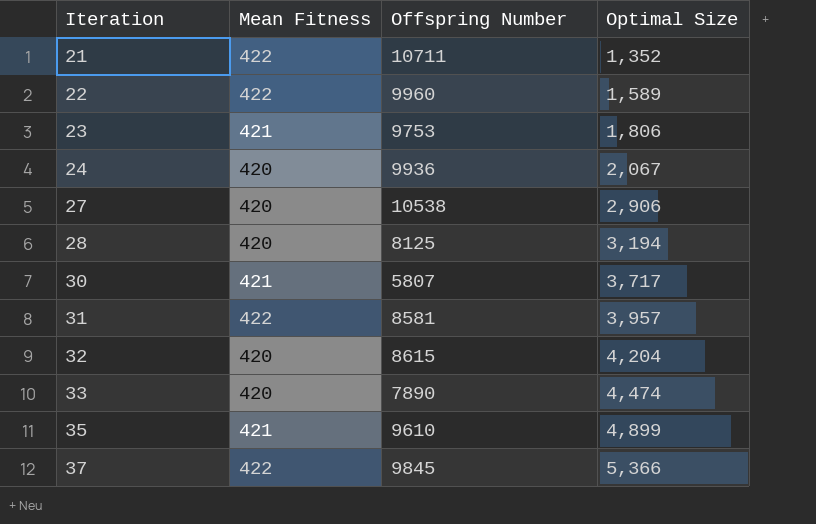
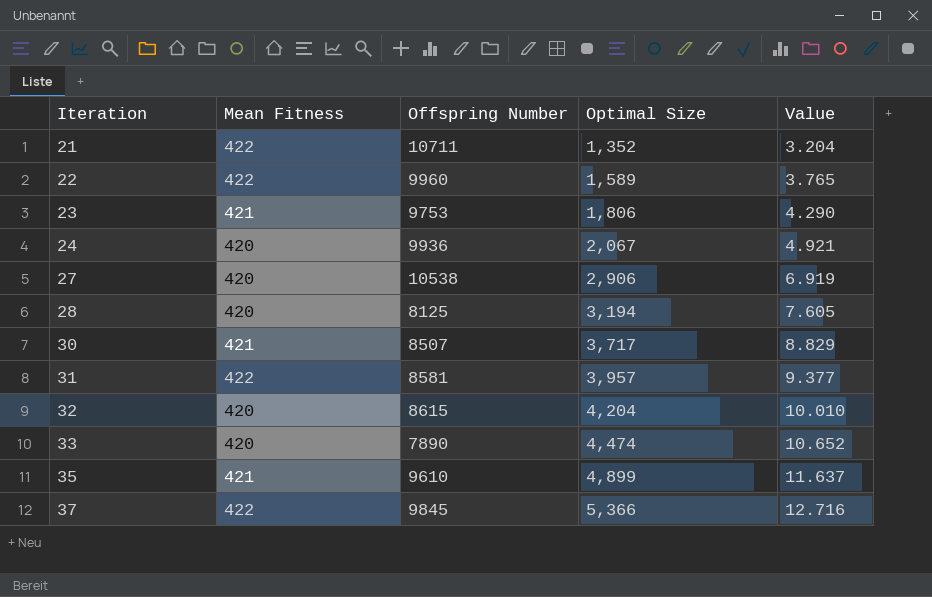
column Value | formula: none -> [Optimal Size] / [Mean Fitness]
30 | Offspring Number: 5807 -> 8507

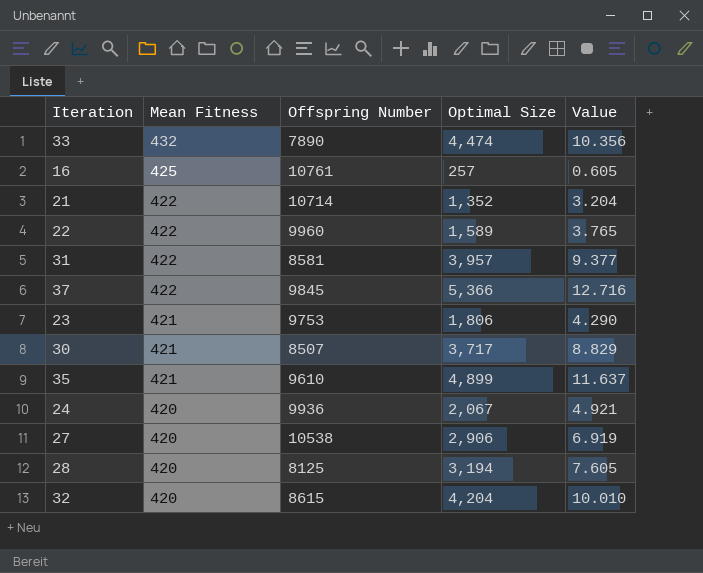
row order: Iteration ascending -> Mean Fitness descending
33 | Mean Fitness: 420 -> 432
33 | Value: 10.652 -> 10.356
row 16: none -> 425 | 10761 | 257 | 0.605
21 | Offspring Number: 10711 -> 10714

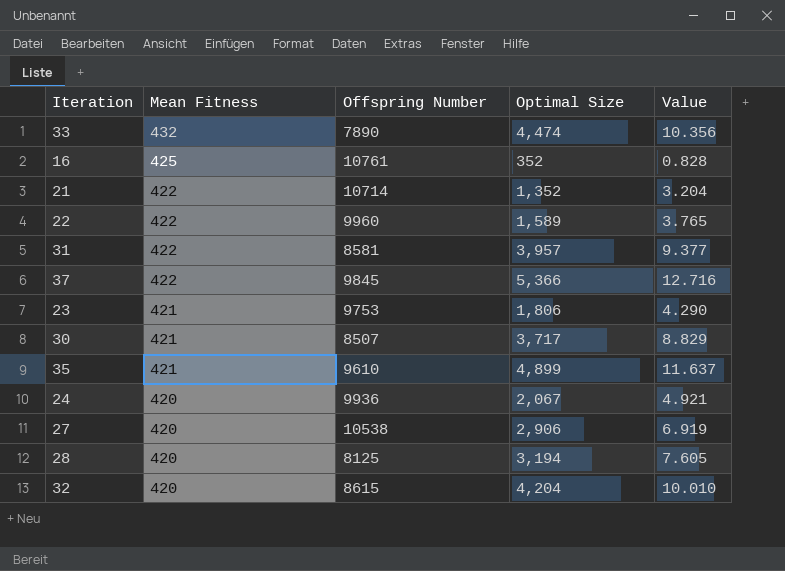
16 | Optimal Size: 257 -> 352
16 | Value: 0.605 -> 0.828

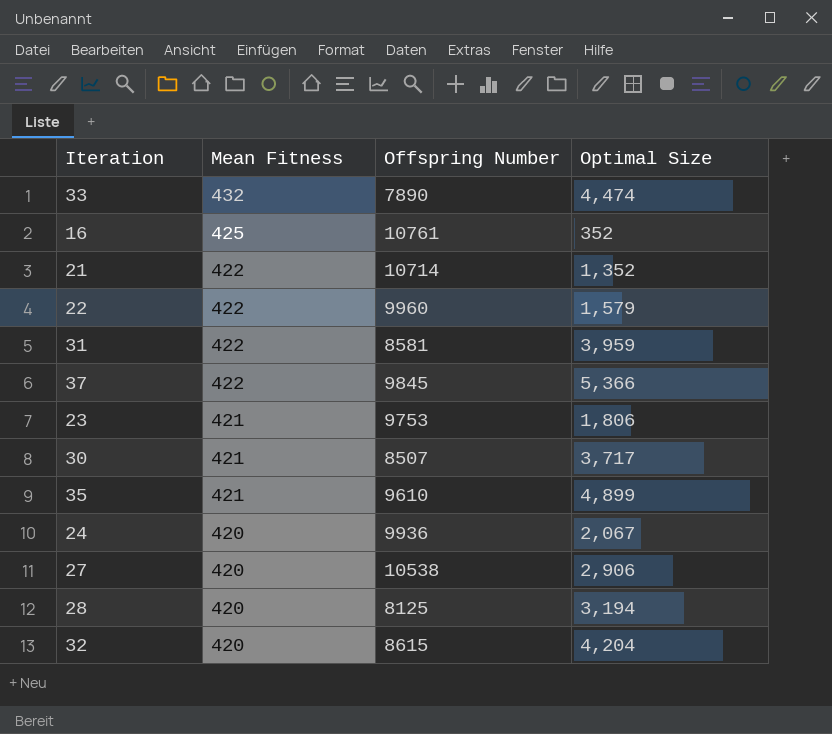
column Value | formula: [Optimal Size] / [Mean Fitness] -> none
22 | Optimal Size: 1,589 -> 1,579
31 | Optimal Size: 3,957 -> 3,959

